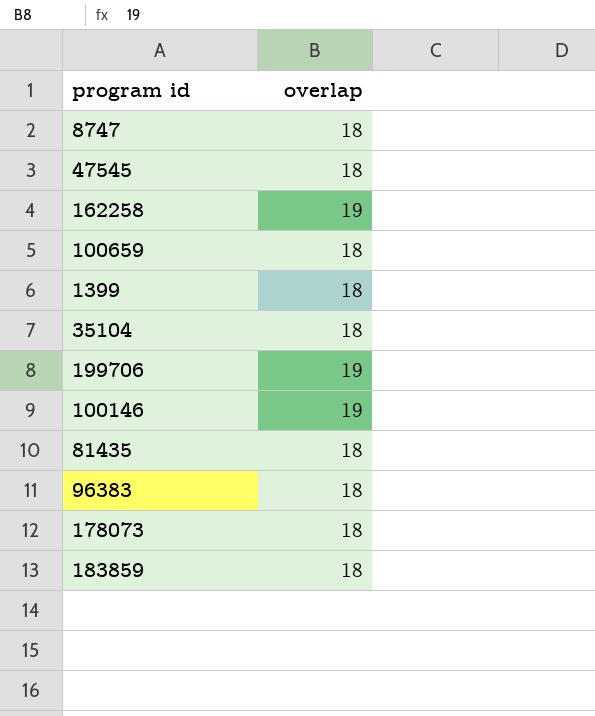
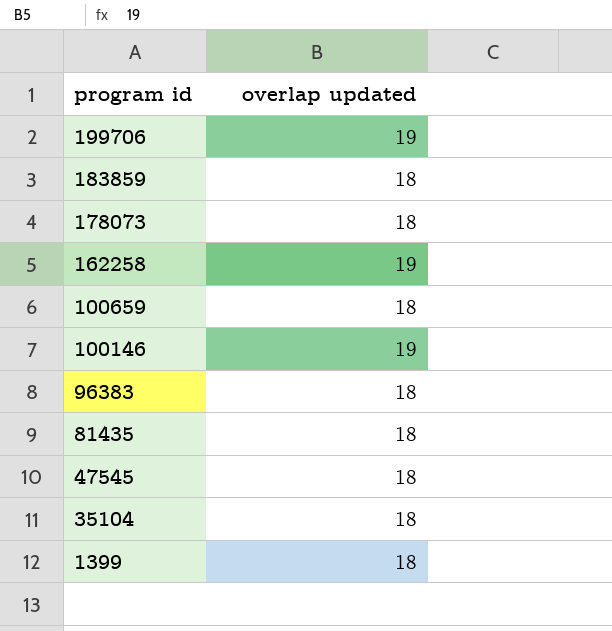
row order: none -> program id descending
column name: overlap -> overlap updated
row 8747: 18 -> none

